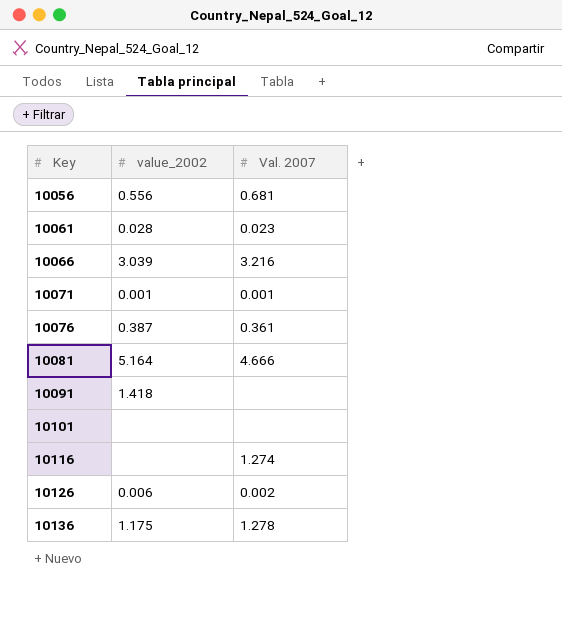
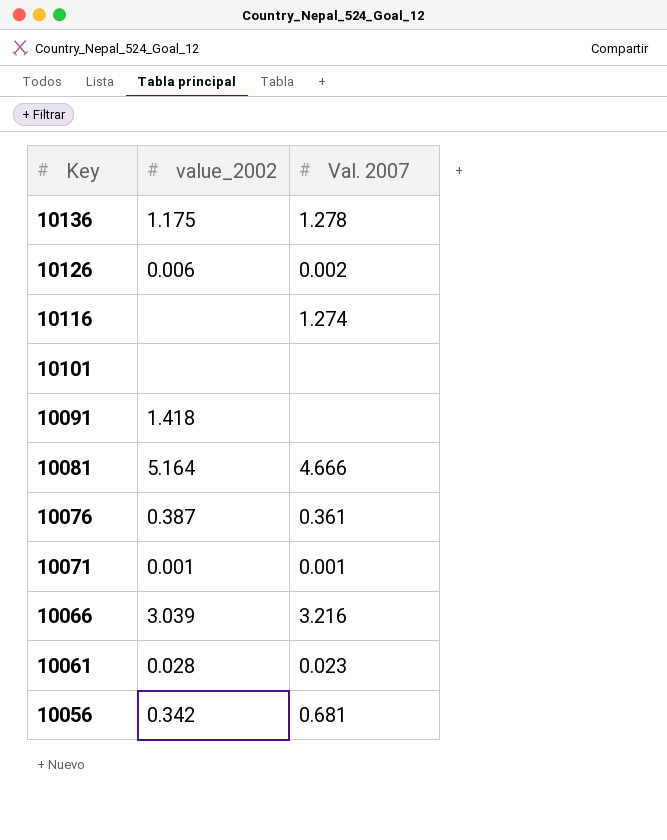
row order: Key ascending -> Key descending
10056 | value_2002: 0.556 -> 0.342

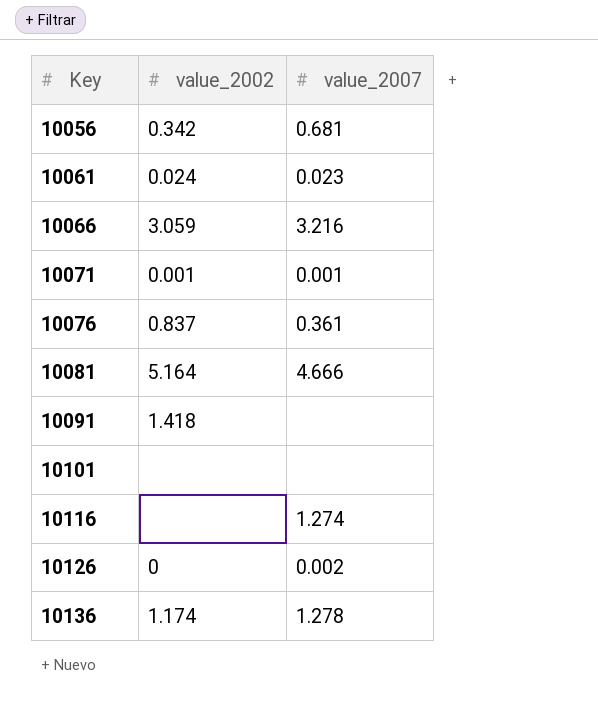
row order: Key descending -> Key ascending
column name: Val. 2007 -> value_2007
10061 | value_2002: 0.028 -> 0.024
10066 | value_2002: 3.039 -> 3.059
10076 | value_2002: 0.387 -> 0.837
10126 | value_2002: 0.006 -> 0
10136 | value_2002: 1.175 -> 1.174

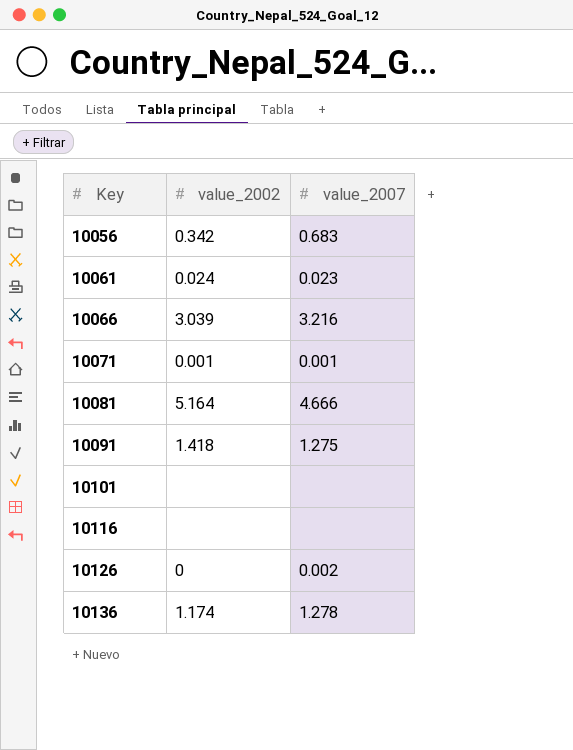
row 10076: 0.837 | 0.361 -> none
10056 | value_2007: 0.681 -> 0.683
10066 | value_2002: 3.059 -> 3.039
10091 | value_2007: none -> 1.275
10116 | value_2007: 1.274 -> none

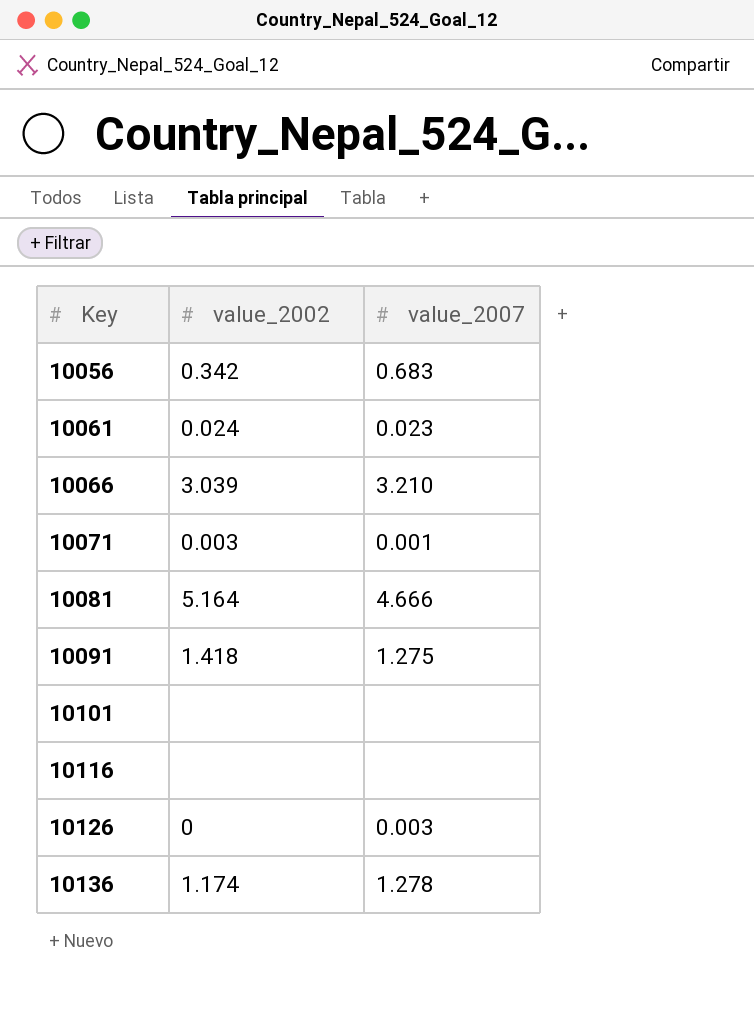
10066 | value_2007: 3.216 -> 3.210
10071 | value_2002: 0.001 -> 0.003
10126 | value_2007: 0.002 -> 0.003

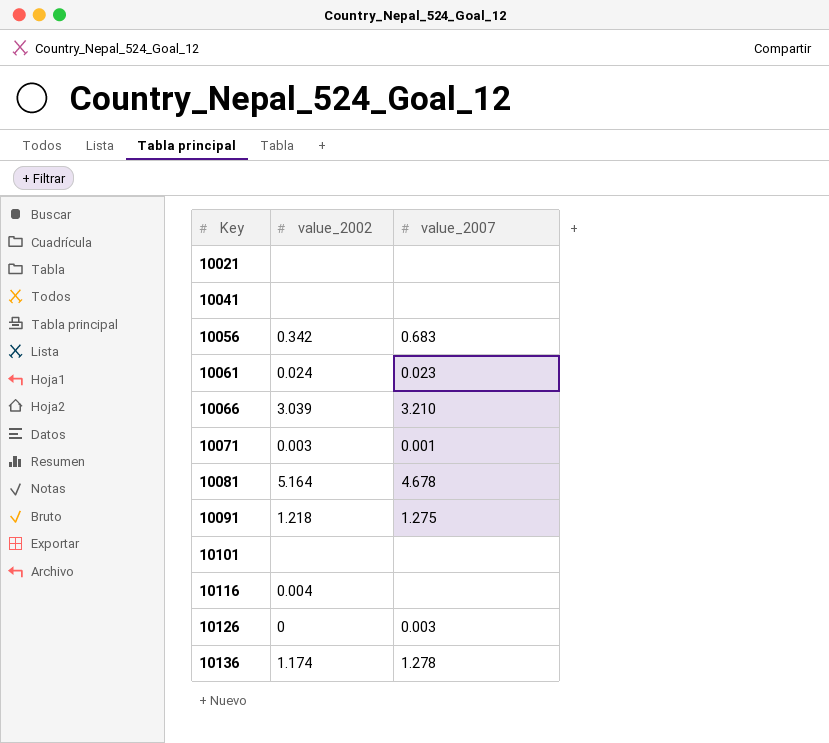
row 10021: none -> none | none
row 10041: none -> none | none
10081 | value_2007: 4.666 -> 4.678
10091 | value_2002: 1.418 -> 1.218
10116 | value_2002: none -> 0.004

